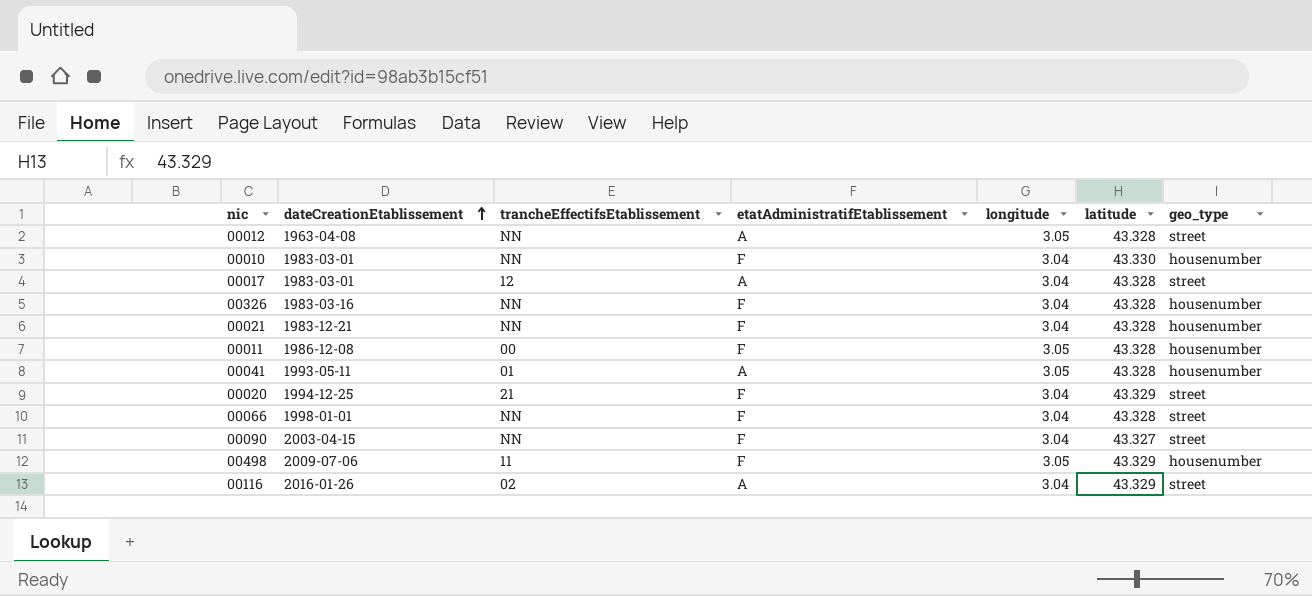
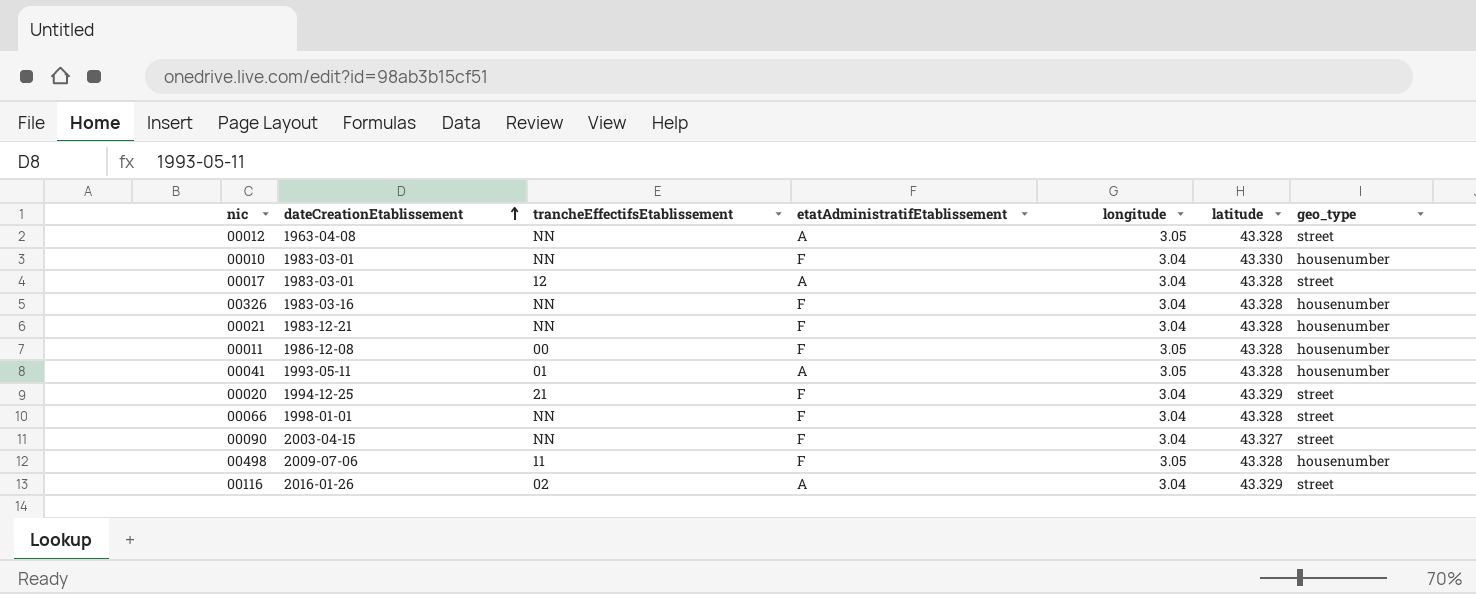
00498 | latitude: 43.329 -> 43.328

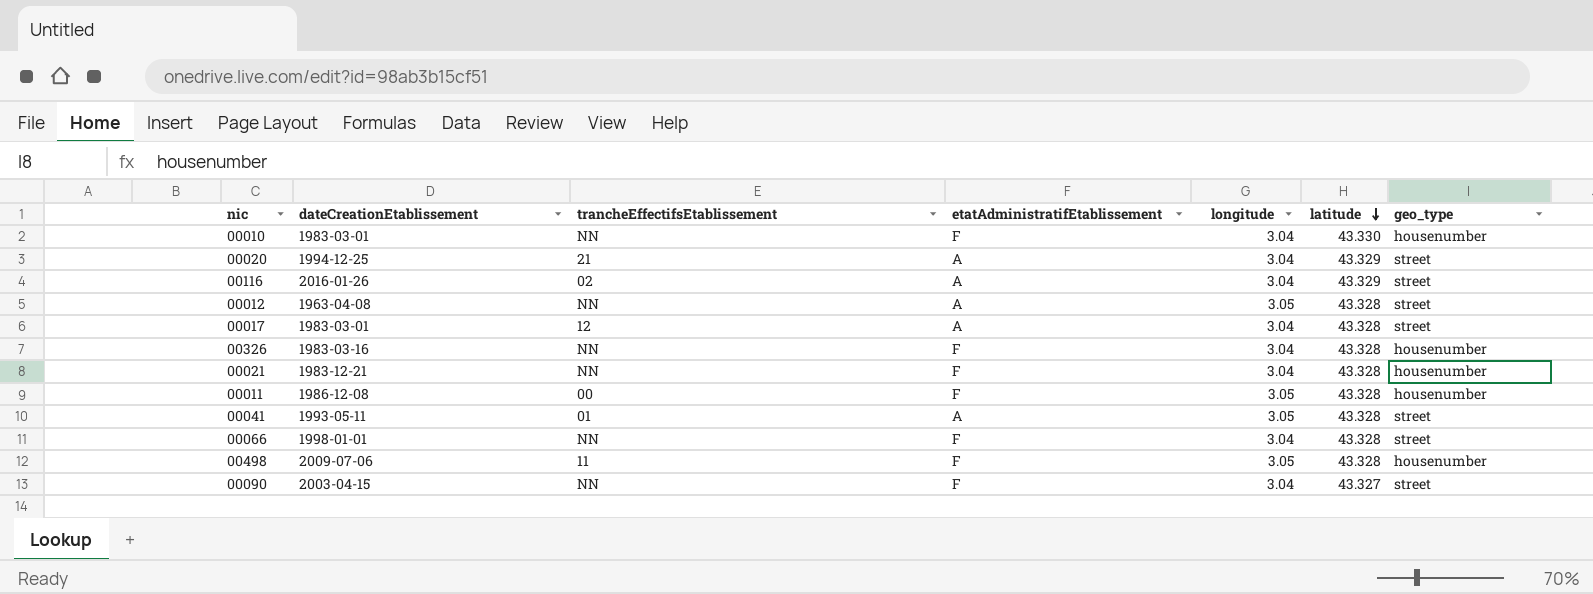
row order: dateCreationEtablissement ascending -> latitude descending
00020 | etatAdministratifEtablissement: F -> A
00041 | geo_type: housenumber -> street

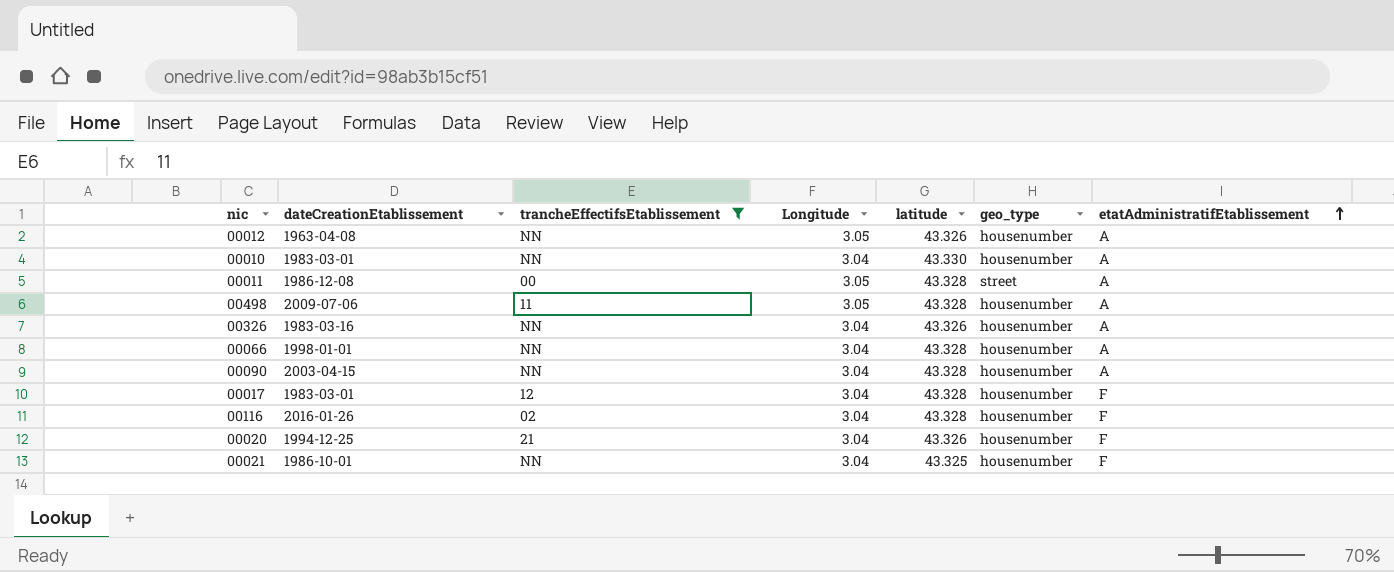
filter: none -> trancheEffectifsEtablissement != 01
row order: latitude descending -> etatAdministratifEtablissement ascending
column name: longitude -> Longitude
column etatAdministratifEtablissement | position: 4 -> 7
00012 | latitude: 43.328 -> 43.326
00012 | geo_type: street -> housenumber
00010 | etatAdministratifEtablissement: F -> A
00011 | geo_type: housenumber -> street
00011 | etatAdministratifEtablissement: F -> A
00498 | etatAdministratifEtablissement: F -> A
00326 | latitude: 43.328 -> 43.326
00326 | etatAdministratifEtablissement: F -> A
00066 | geo_type: street -> housenumber
00066 | etatAdministratifEtablissement: F -> A
00090 | latitude: 43.327 -> 43.328
00090 | geo_type: street -> housenumber
00090 | etatAdministratifEtablissement: F -> A
00017 | geo_type: street -> housenumber
00017 | etatAdministratifEtablissement: A -> F
00116 | latitude: 43.329 -> 43.328
00116 | geo_type: street -> housenumber
00116 | etatAdministratifEtablissement: A -> F
00020 | latitude: 43.329 -> 43.326
00020 | geo_type: street -> housenumber
00020 | etatAdministratifEtablissement: A -> F
00021 | dateCreationEtablissement: 1983-12-21 -> 1986-10-01
00021 | latitude: 43.328 -> 43.325

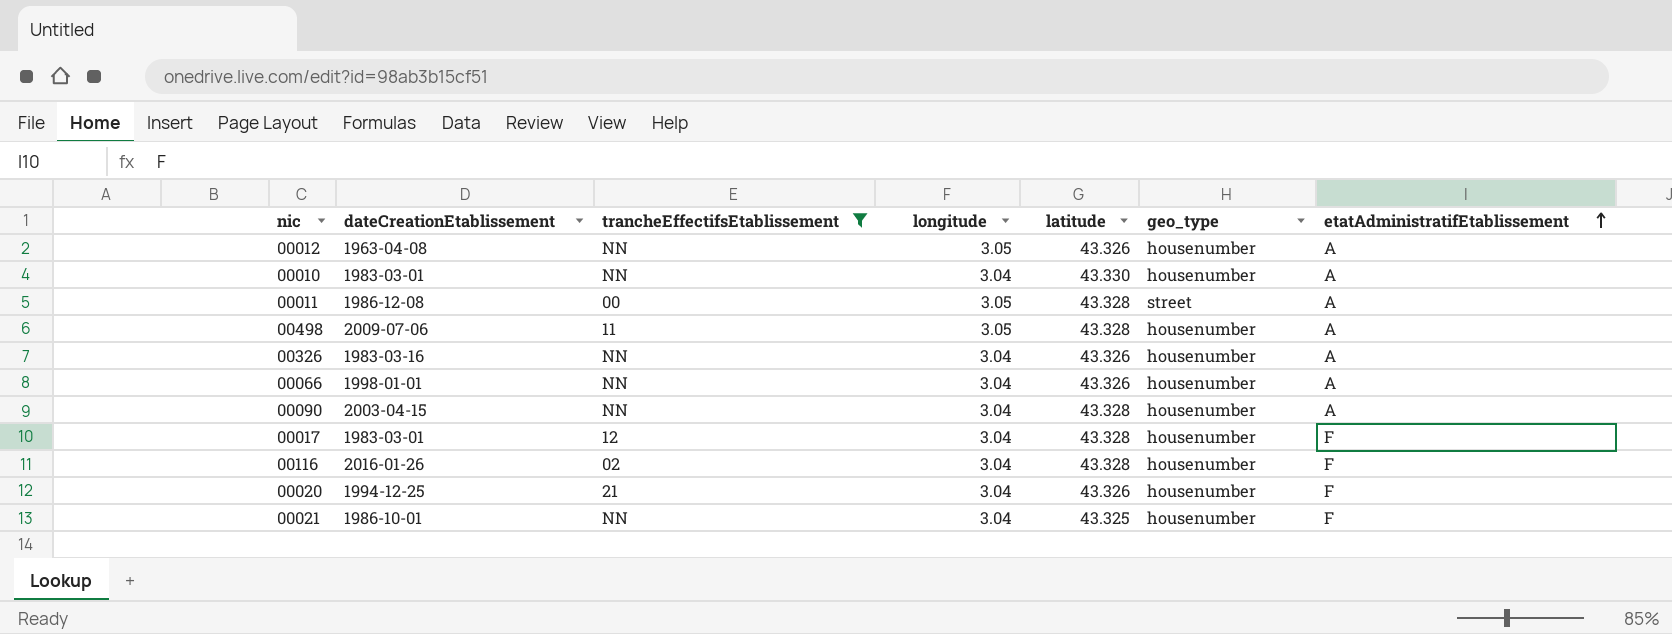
column name: Longitude -> longitude
00066 | latitude: 43.328 -> 43.326

